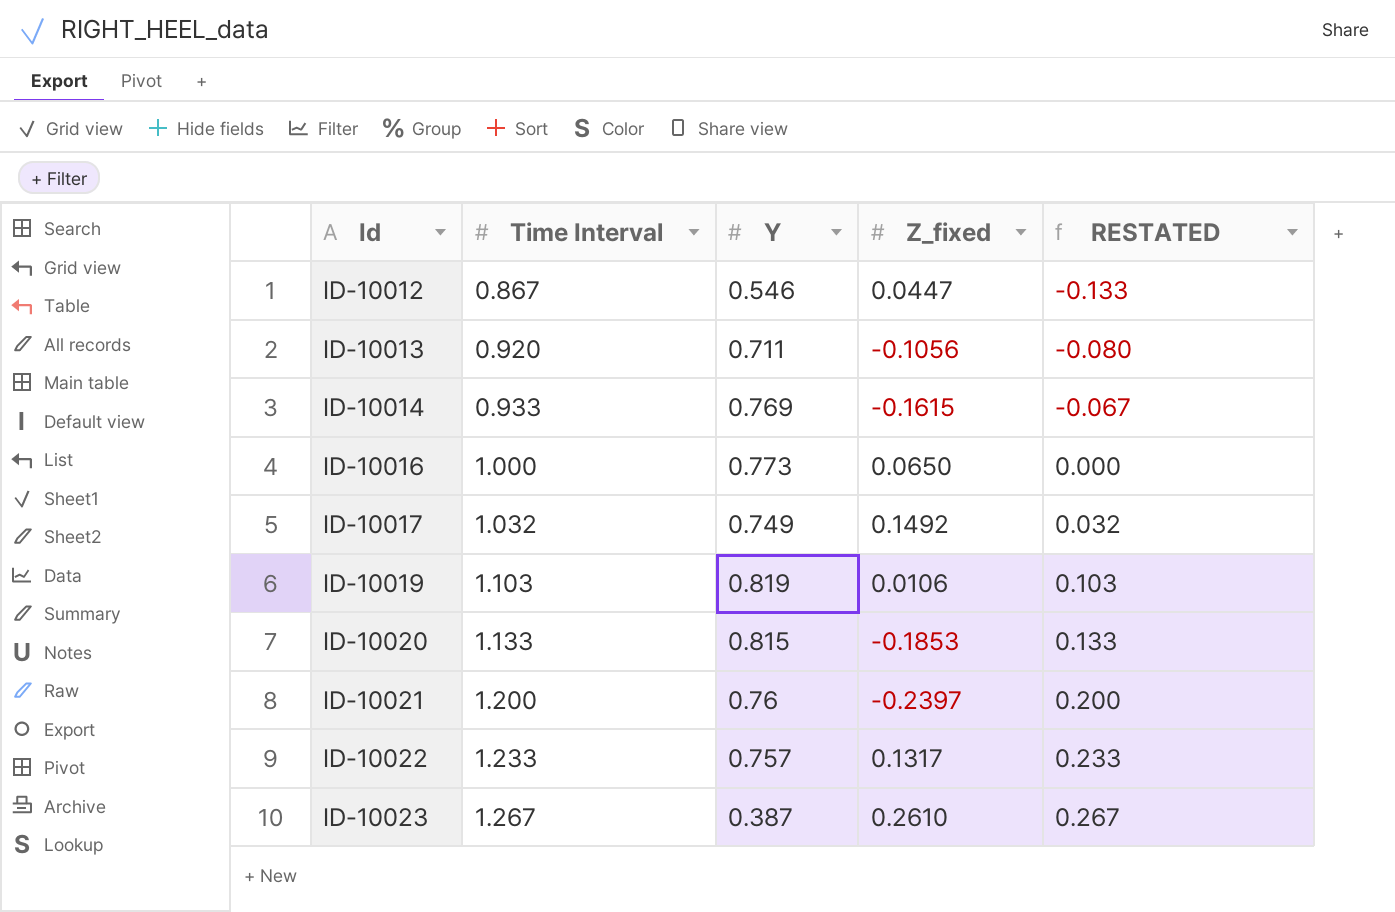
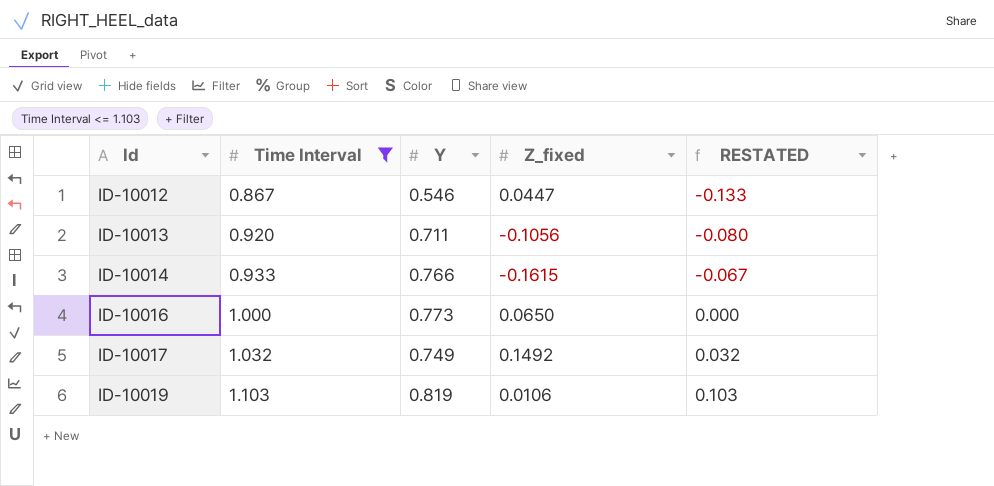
filter: none -> Time Interval <= 1.103
ID-10014 | Y: 0.769 -> 0.766

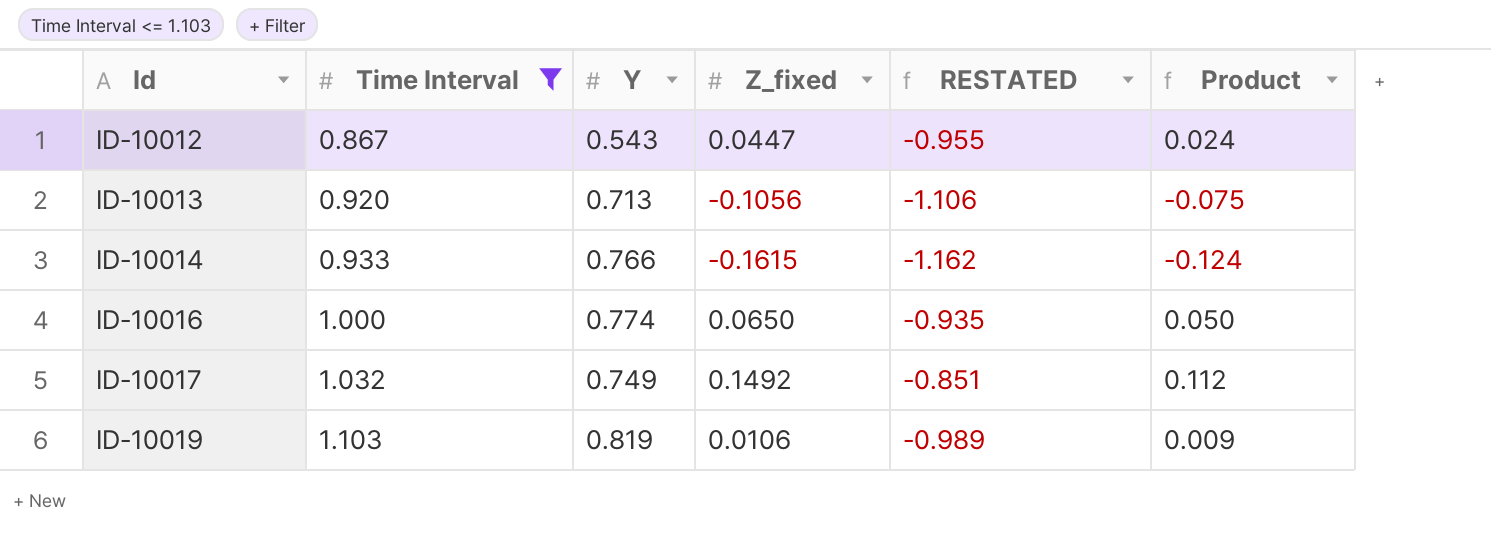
column RESTATED | formula: [Time Interval] - 1 -> [Z_fixed] - 1
column Product | formula: none -> [Y] * [Z_fixed]
ID-10012 | Y: 0.546 -> 0.543
ID-10013 | Y: 0.711 -> 0.713
ID-10016 | Y: 0.773 -> 0.774

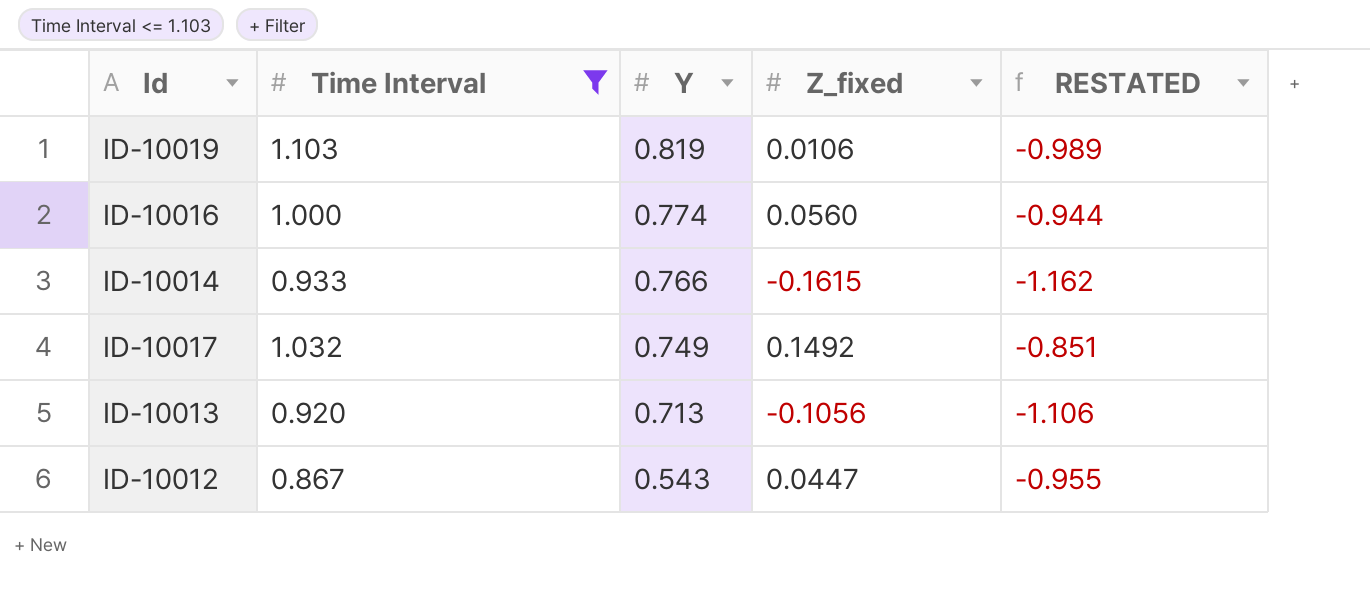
row order: Id ascending -> Y descending
column Product | formula: [Y] * [Z_fixed] -> none
ID-10016 | Z_fixed: 0.0650 -> 0.0560
ID-10016 | RESTATED: -0.935 -> -0.944

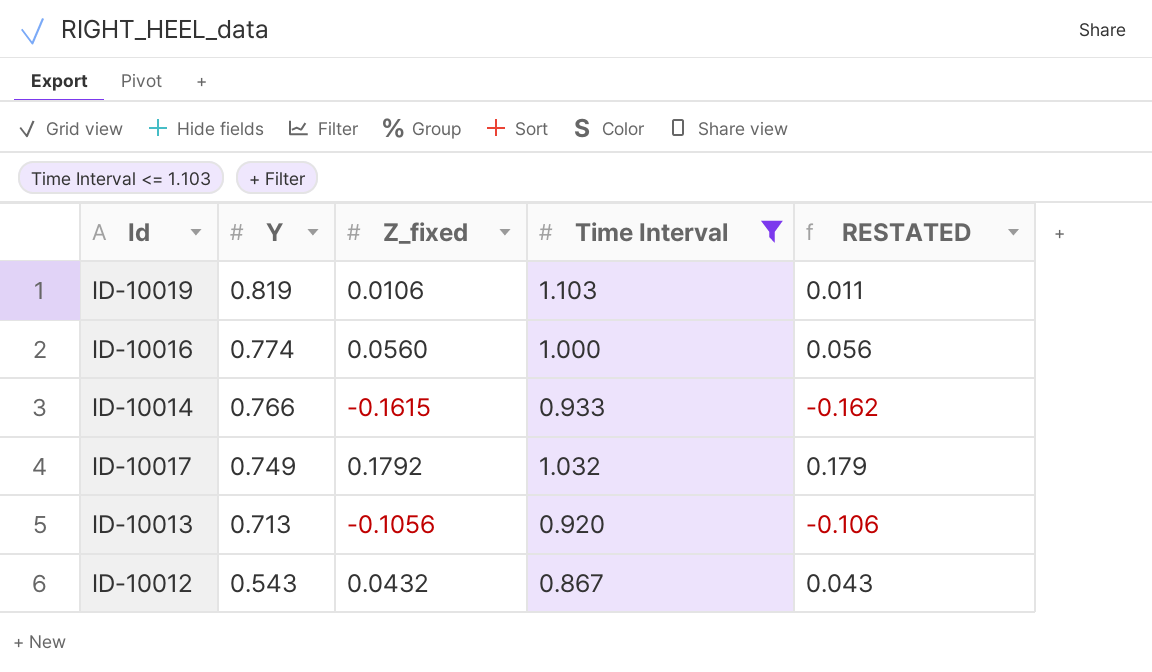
column Time Interval | position: 2 -> 4
column RESTATED | formula: [Z_fixed] - 1 -> [Z_fixed] + 0
ID-10017 | Z_fixed: 0.1492 -> 0.1792
ID-10012 | Z_fixed: 0.0447 -> 0.0432

